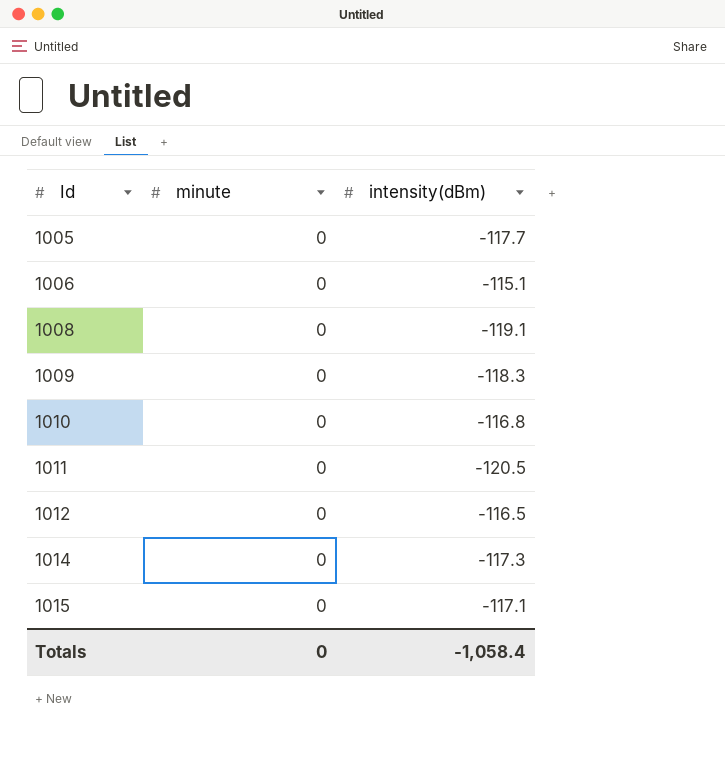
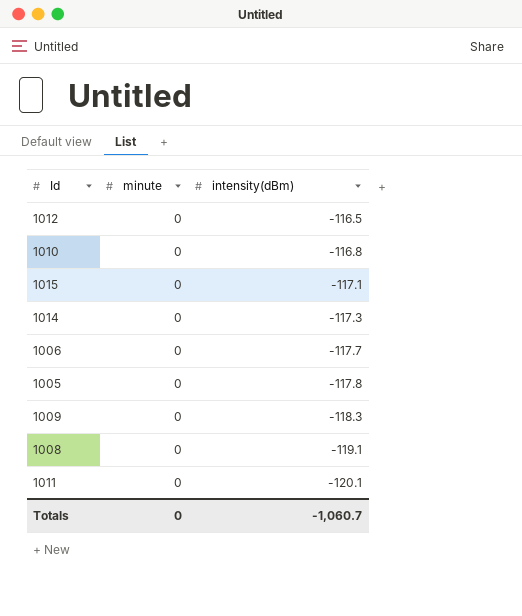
row order: Id ascending -> intensity(dBm) descending
1006 | intensity(dBm): -115.1 -> -117.7
1005 | intensity(dBm): -117.7 -> -117.8
1011 | intensity(dBm): -120.5 -> -120.1
Totals | intensity(dBm): -1,058.4 -> -1,060.7

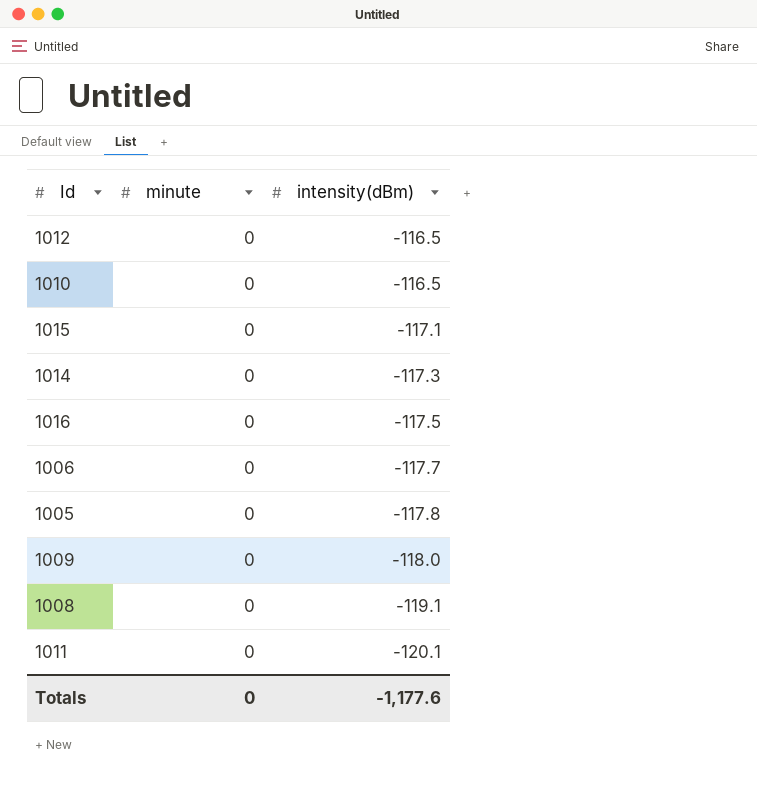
1010 | intensity(dBm): -116.8 -> -116.5
row 1016: none -> 0 | -117.5
1009 | intensity(dBm): -118.3 -> -118.0
Totals | intensity(dBm): -1,060.7 -> -1,177.6

